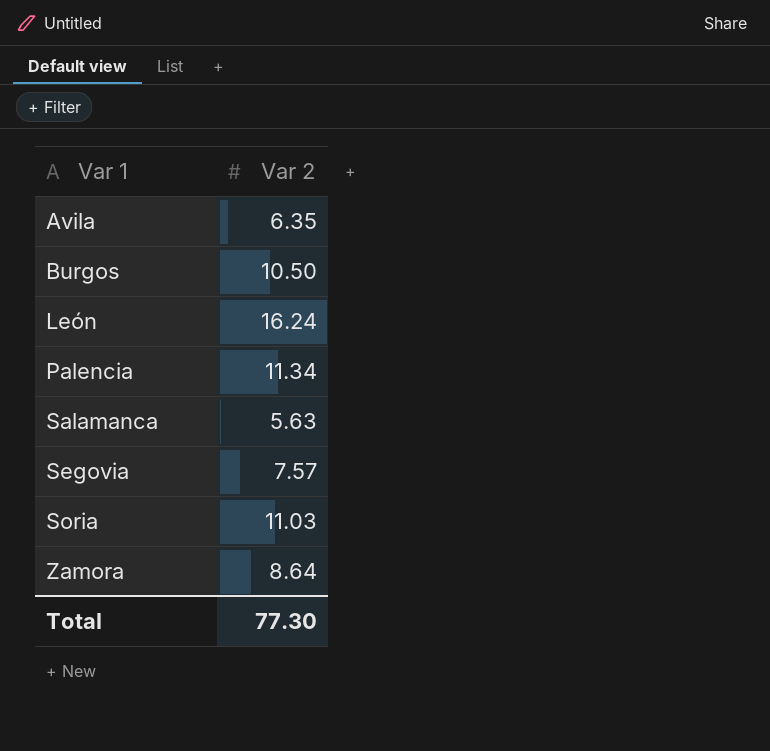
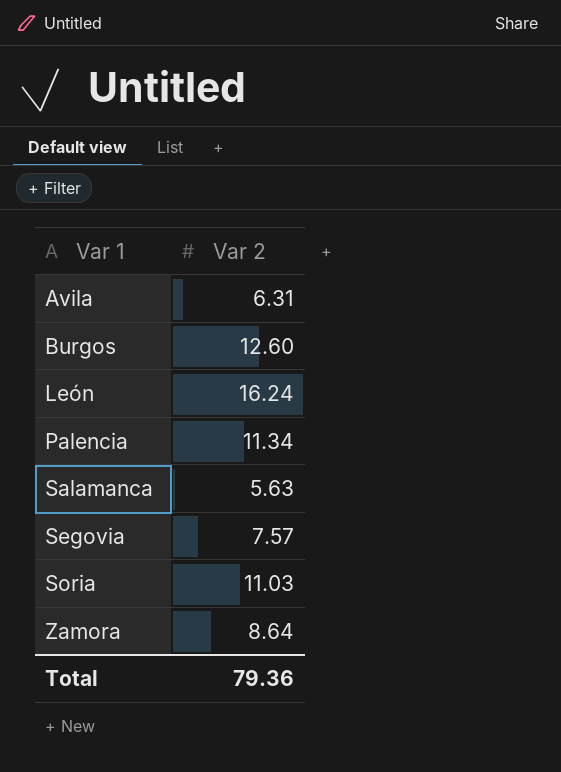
Avila | Var 2: 6.35 -> 6.31
Burgos | Var 2: 10.50 -> 12.60
Total | Var 2: 77.30 -> 79.36

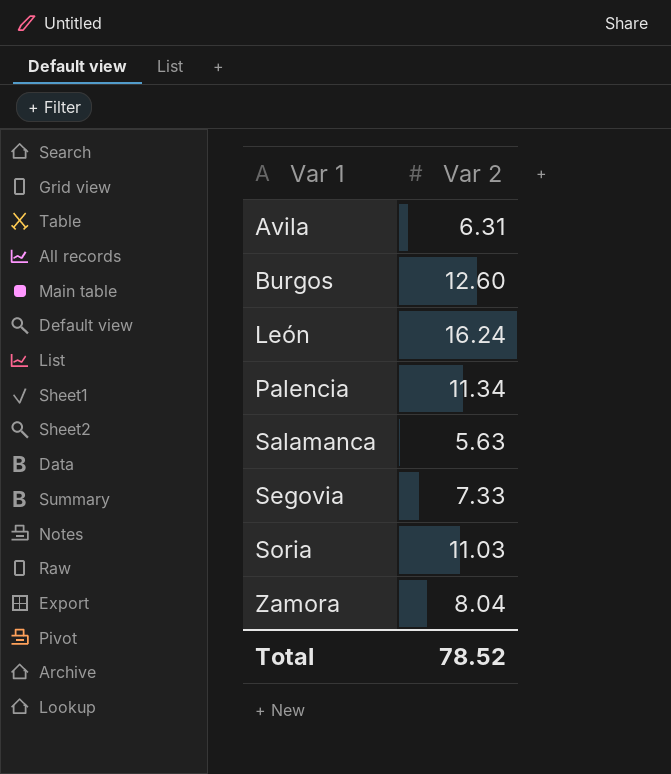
Segovia | Var 2: 7.57 -> 7.33
Zamora | Var 2: 8.64 -> 8.04
Total | Var 2: 79.36 -> 78.52

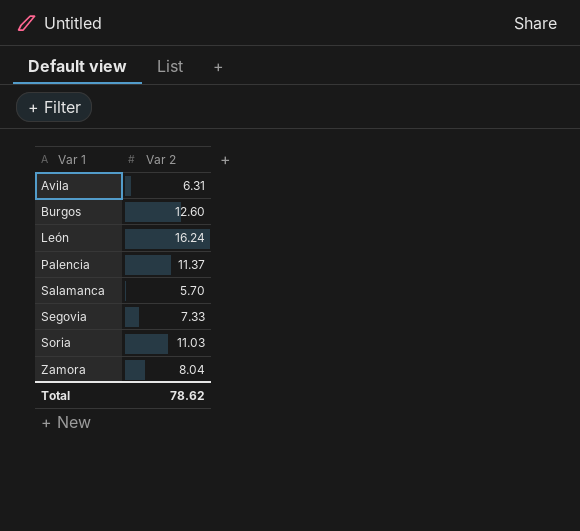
Palencia | Var 2: 11.34 -> 11.37
Salamanca | Var 2: 5.63 -> 5.70
Total | Var 2: 78.52 -> 78.62

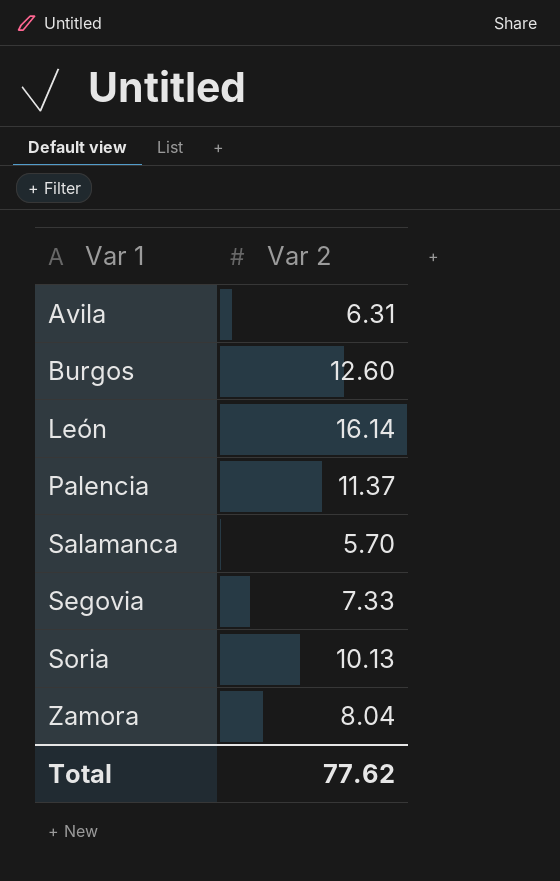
León | Var 2: 16.24 -> 16.14
Soria | Var 2: 11.03 -> 10.13
Total | Var 2: 78.62 -> 77.62

